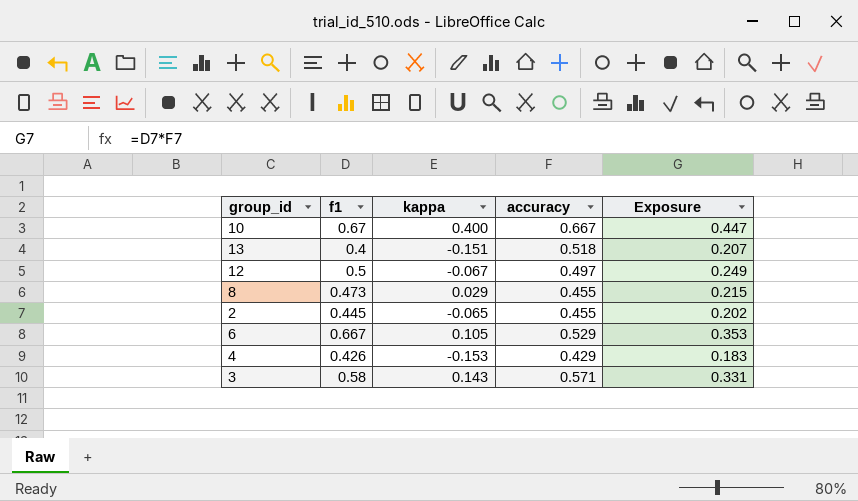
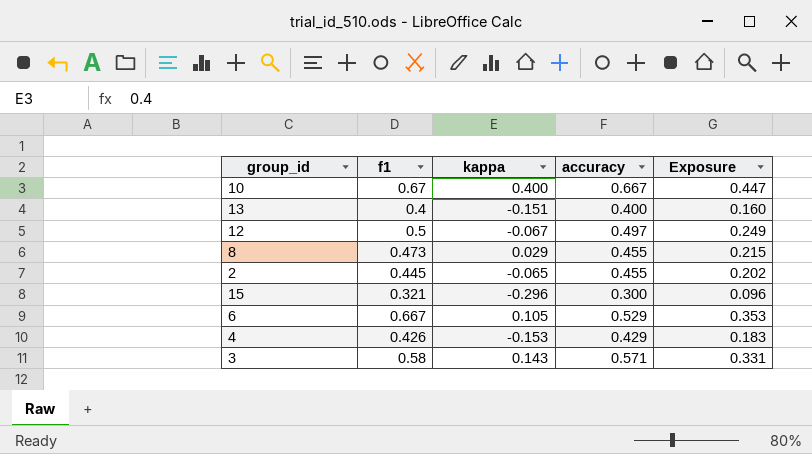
13 | accuracy: 0.518 -> 0.400
13 | Exposure: 0.207 -> 0.160
row 15: none -> 0.321 | -0.296 | 0.300 | 0.096

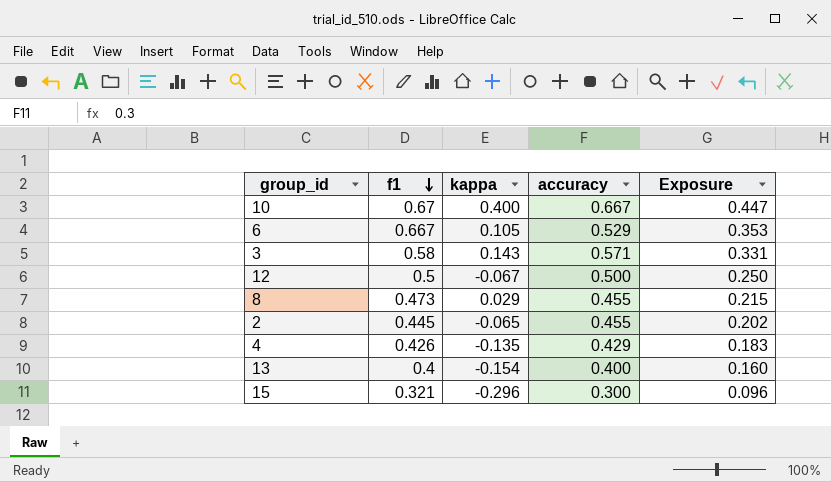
row order: none -> f1 descending
12 | accuracy: 0.497 -> 0.500
12 | Exposure: 0.249 -> 0.250
4 | kappa: -0.153 -> -0.135
13 | kappa: -0.151 -> -0.154

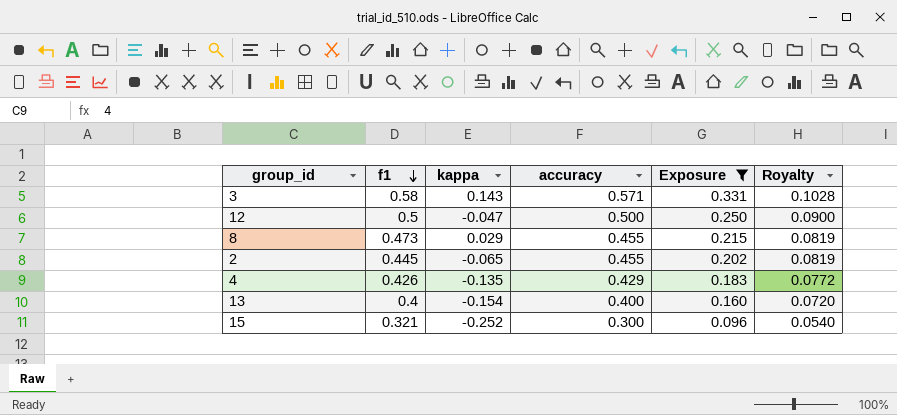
filter: none -> Exposure <= 0.331
column Royalty | formula: none -> [accuracy] * 0.18
12 | kappa: -0.067 -> -0.047
15 | kappa: -0.296 -> -0.252

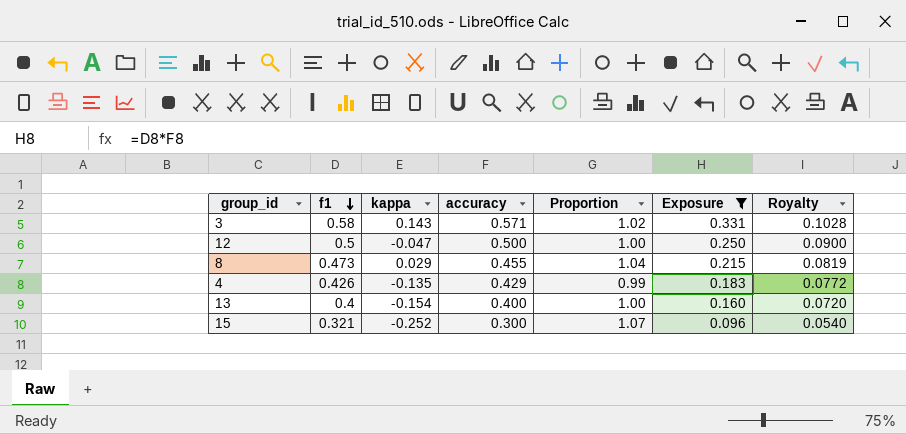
column Proportion | formula: none -> [f1] / [accuracy]
row 2: 0.445 | -0.065 | 0.455 | 0.202 | 0.0819 -> none

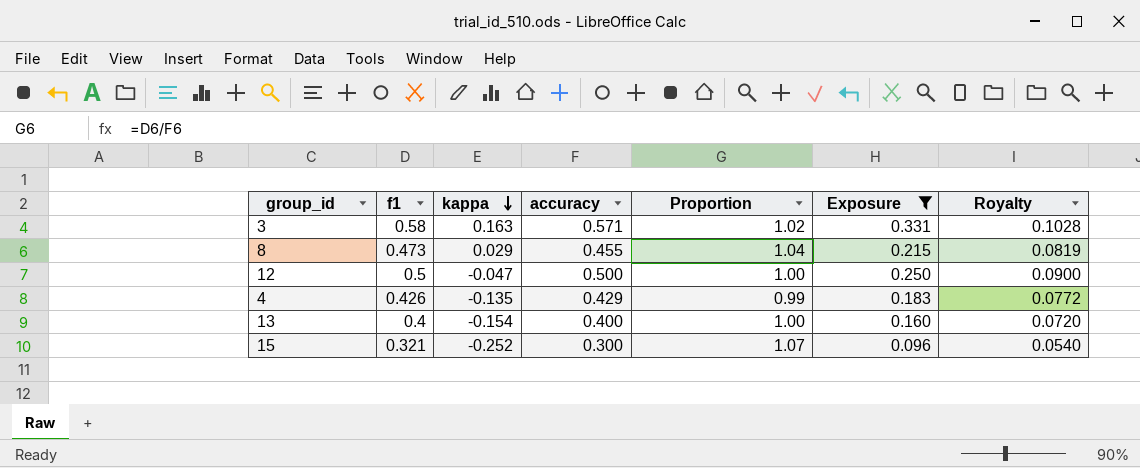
row order: f1 descending -> kappa descending
3 | kappa: 0.143 -> 0.163

